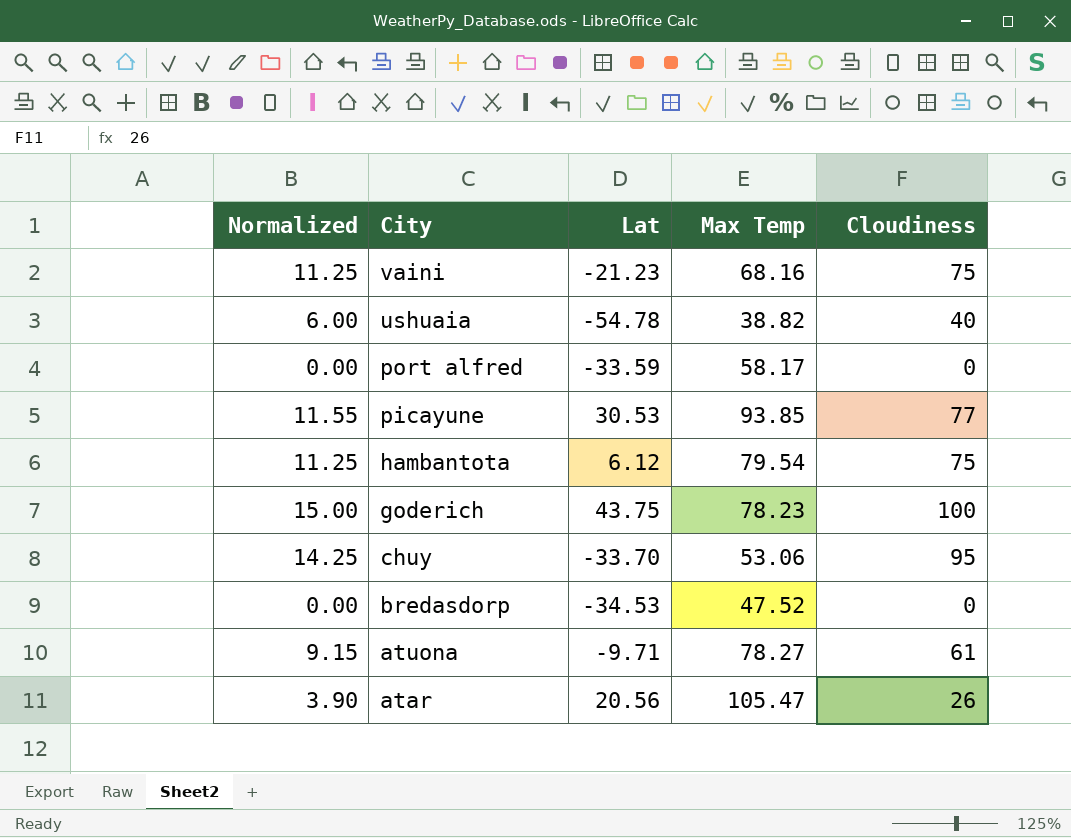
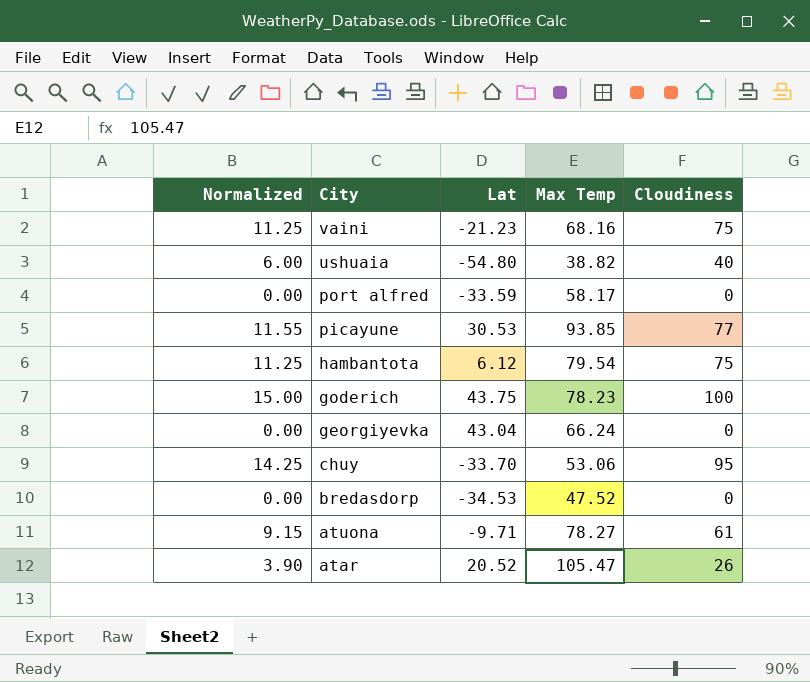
ushuaia | Lat: -54.78 -> -54.80
row georgiyevka: none -> 0.00 | 43.04 | 66.24 | 0
atar | Lat: 20.56 -> 20.52

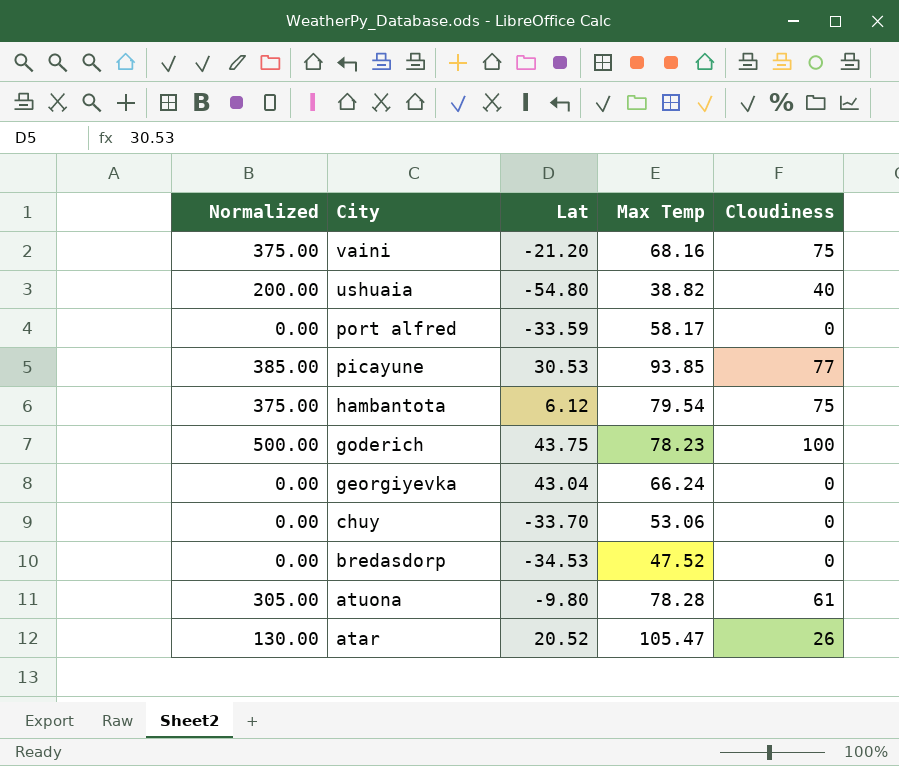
column Normalized | formula: [Cloudiness] * 0.15 -> [Cloudiness] * 5
vaini | Lat: -21.23 -> -21.20
chuy | Cloudiness: 95 -> 0
atuona | Lat: -9.71 -> -9.80
atuona | Max Temp: 78.27 -> 78.28

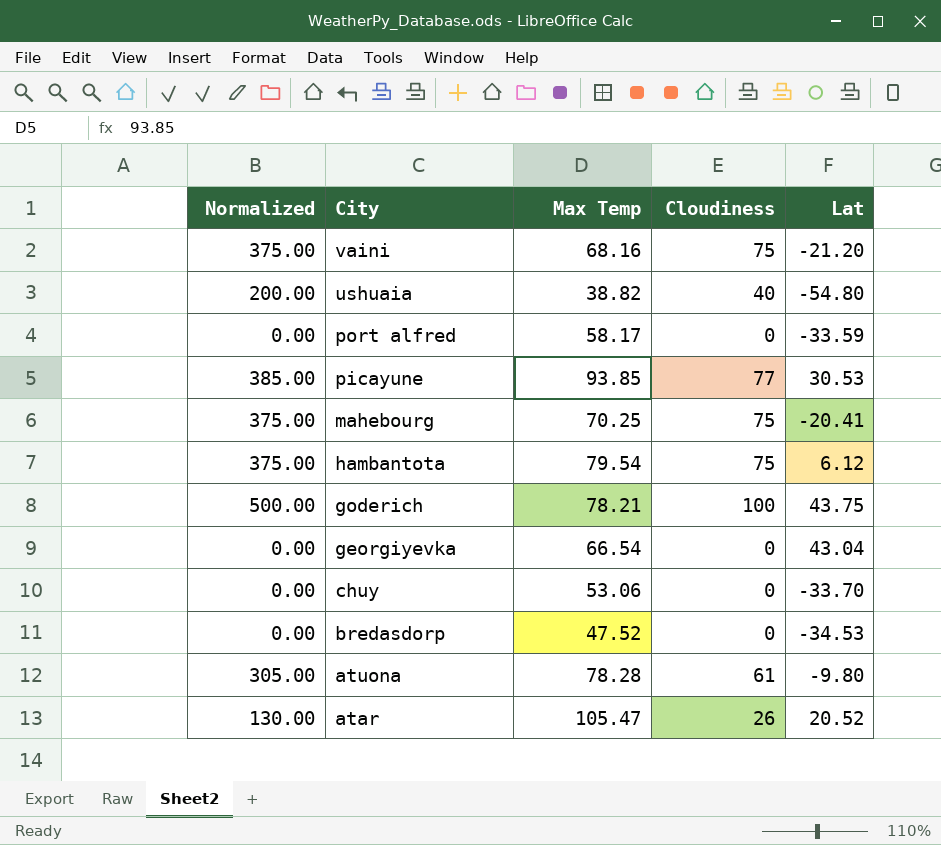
column Lat | position: 3 -> 5
row mahebourg: none -> 375.00 | 70.25 | 75 | -20.41
goderich | Max Temp: 78.23 -> 78.21
georgiyevka | Max Temp: 66.24 -> 66.54

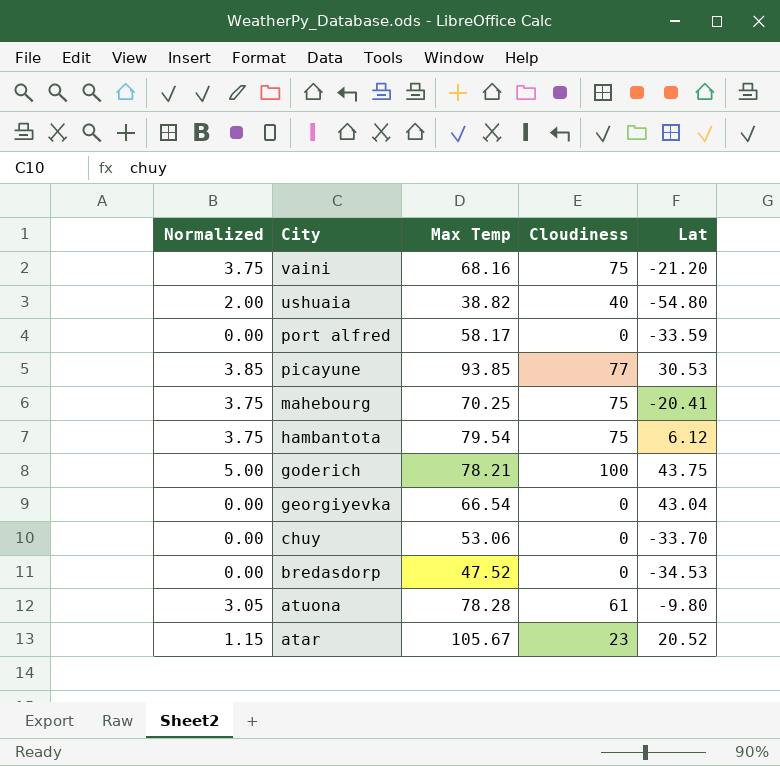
column Normalized | formula: [Cloudiness] * 5 -> [Cloudiness] * 0.05
atar | Max Temp: 105.47 -> 105.67
atar | Cloudiness: 26 -> 23

